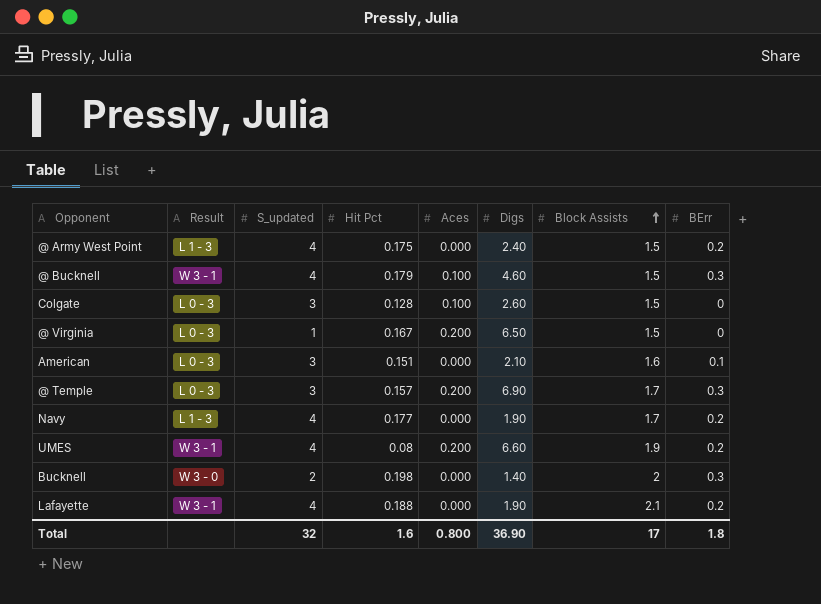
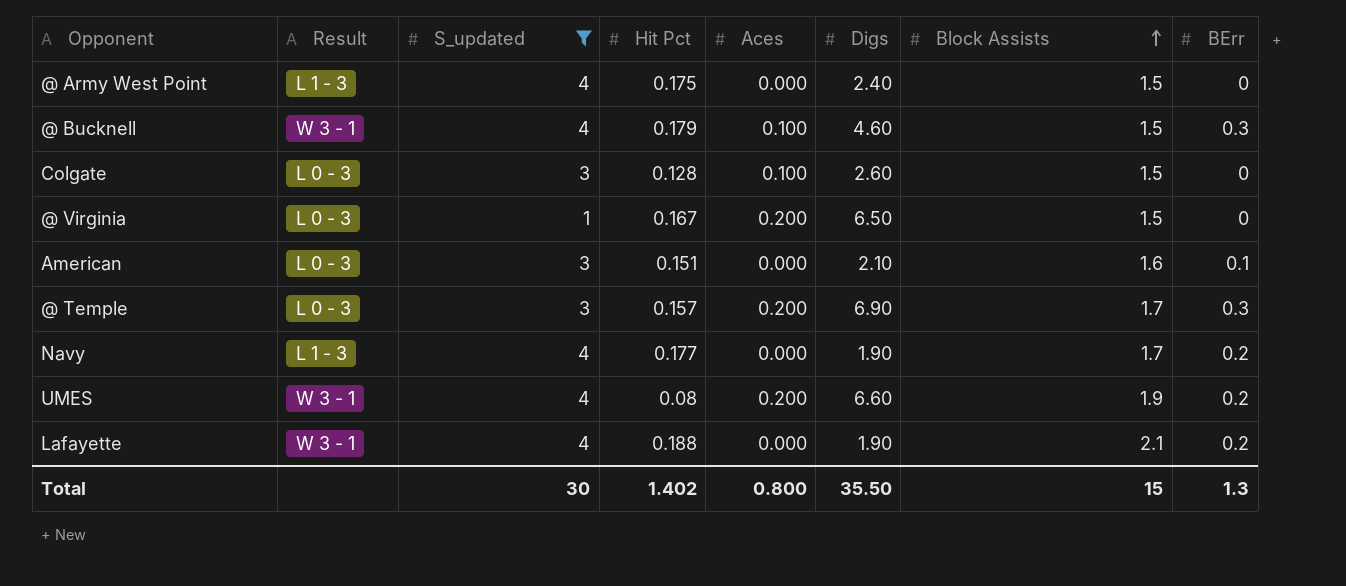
filter: none -> S_updated != 2
@ Army West Point | BErr: 0.2 -> 0
Total | S_updated: 32 -> 30
Total | Hit Pct: 1.6 -> 1.402
Total | Digs: 36.90 -> 35.50
Total | Block Assists: 17 -> 15
Total | BErr: 1.8 -> 1.3

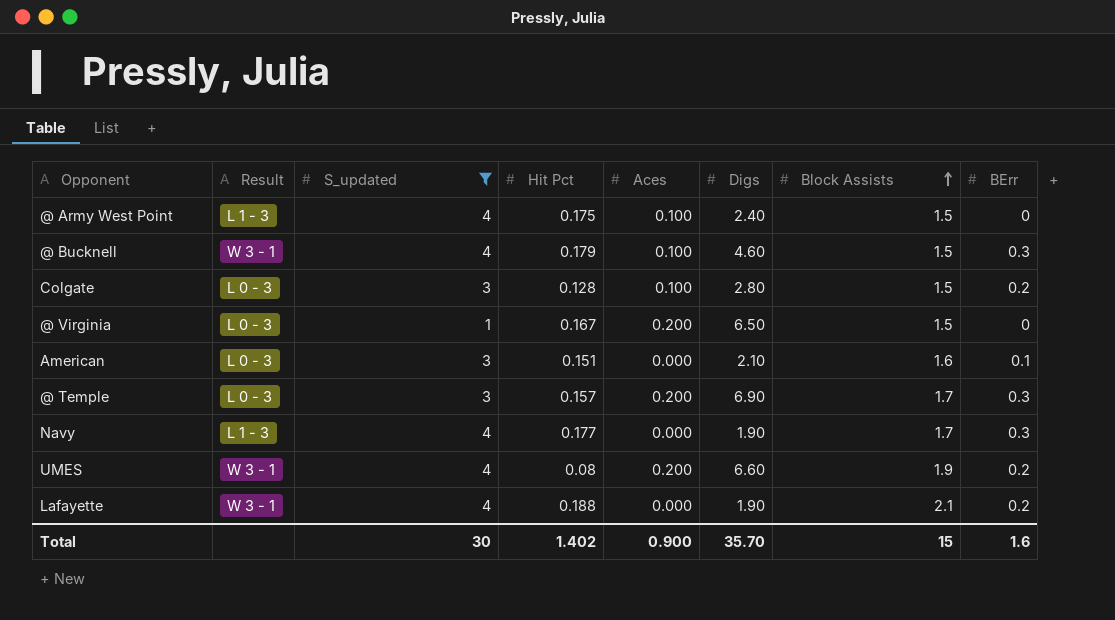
@ Army West Point | Aces: 0.000 -> 0.100
Colgate | Digs: 2.60 -> 2.80
Colgate | BErr: 0 -> 0.2
Navy | BErr: 0.2 -> 0.3
Total | Aces: 0.800 -> 0.900
Total | Digs: 35.50 -> 35.70
Total | BErr: 1.3 -> 1.6

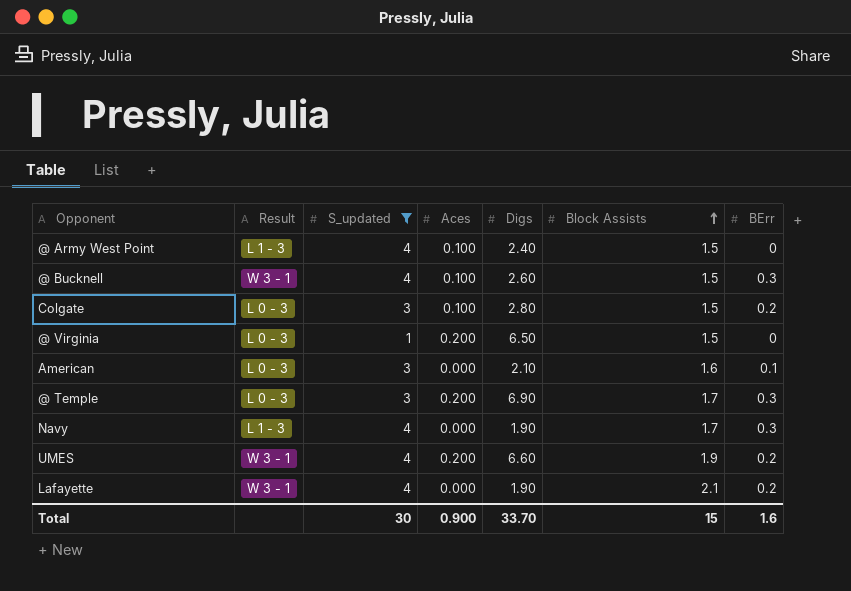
column Hit Pct | position: 4 -> none
@ Bucknell | Digs: 4.60 -> 2.60
Total | Digs: 35.70 -> 33.70

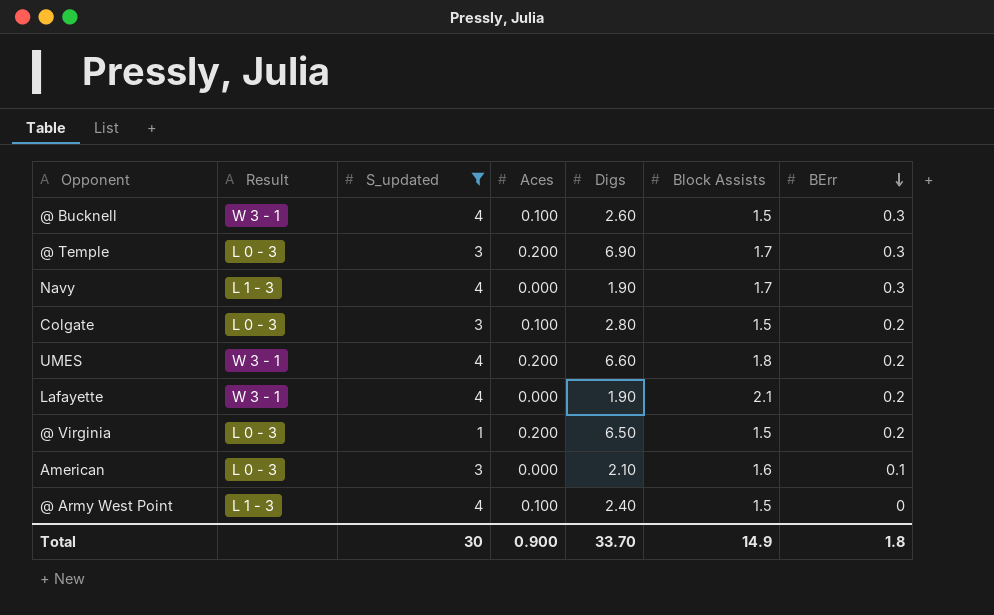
row order: Block Assists ascending -> BErr descending
UMES | Block Assists: 1.9 -> 1.8
@ Virginia | BErr: 0 -> 0.2
Total | Block Assists: 15 -> 14.9
Total | BErr: 1.6 -> 1.8

